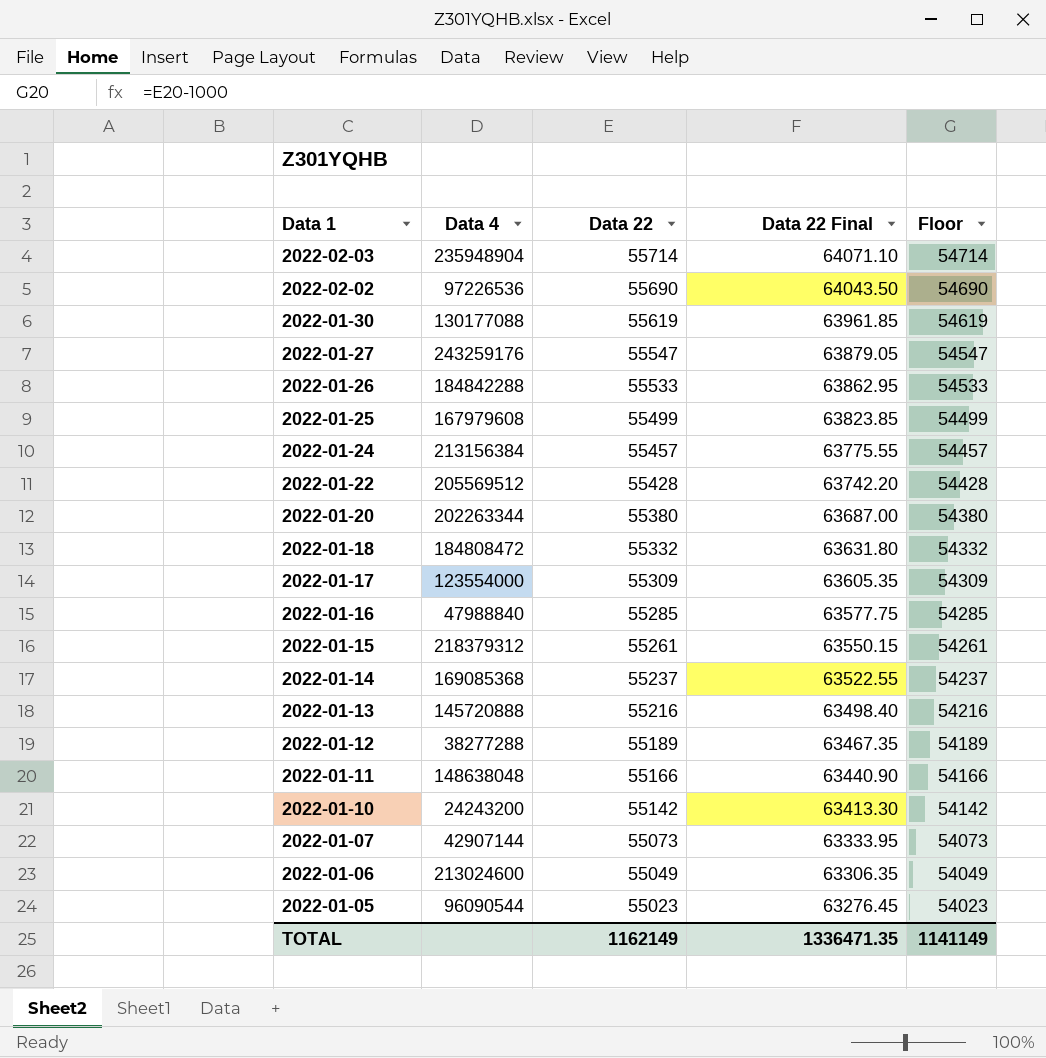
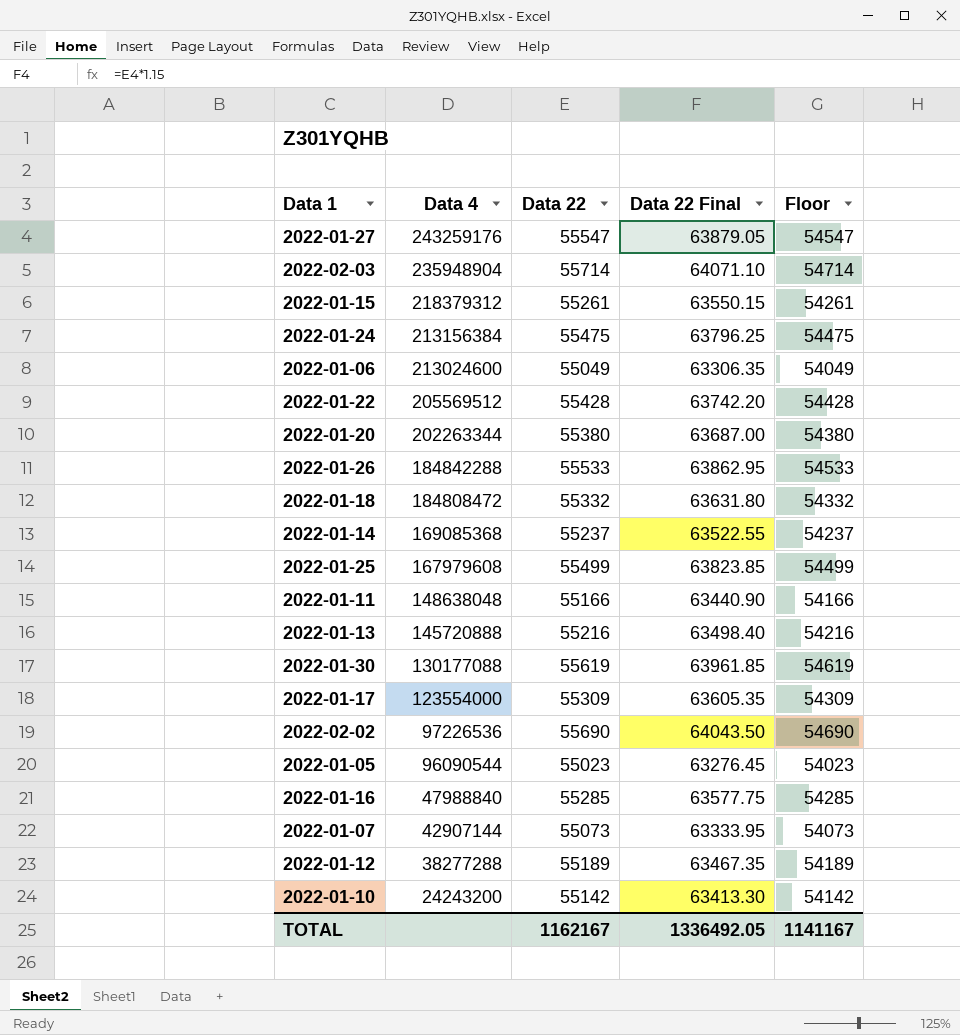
row order: Data 1 descending -> Data 4 descending
2022-01-24 | Data 22: 55457 -> 55475
2022-01-24 | Data 22 Final: 63775.55 -> 63796.25
2022-01-24 | Floor: 54457 -> 54475
TOTAL | Data 22: 1162149 -> 1162167
TOTAL | Data 22 Final: 1336471.35 -> 1336492.05
TOTAL | Floor: 1141149 -> 1141167

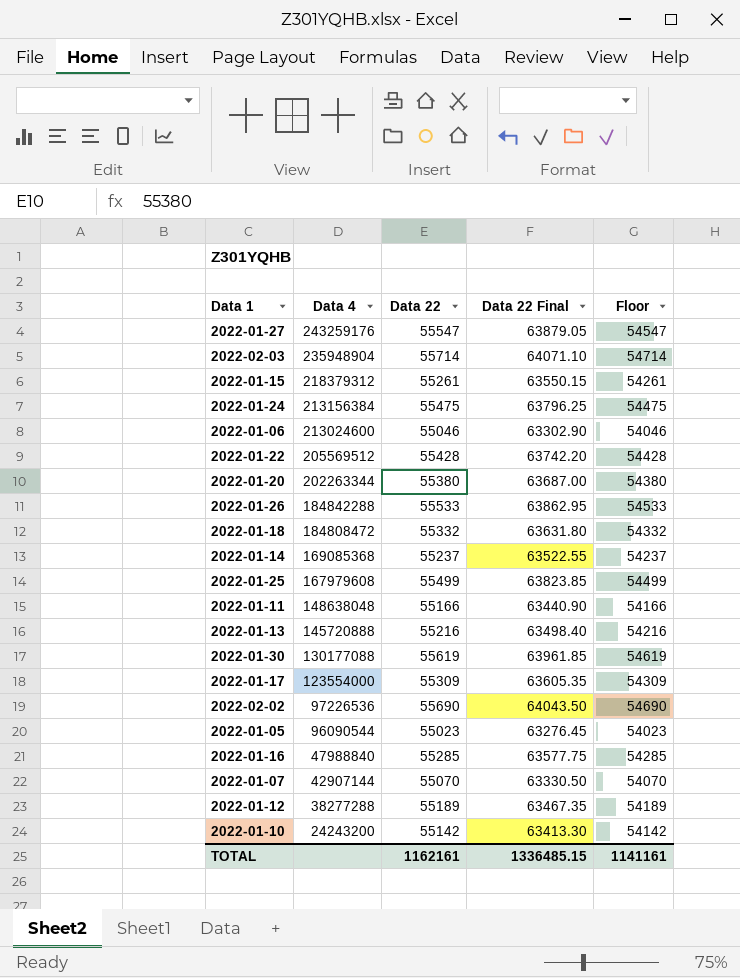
2022-01-06 | Data 22: 55049 -> 55046
2022-01-06 | Data 22 Final: 63306.35 -> 63302.90
2022-01-06 | Floor: 54049 -> 54046
2022-01-07 | Data 22: 55073 -> 55070
2022-01-07 | Data 22 Final: 63333.95 -> 63330.50
2022-01-07 | Floor: 54073 -> 54070
TOTAL | Data 22: 1162167 -> 1162161
TOTAL | Data 22 Final: 1336492.05 -> 1336485.15
TOTAL | Floor: 1141167 -> 1141161

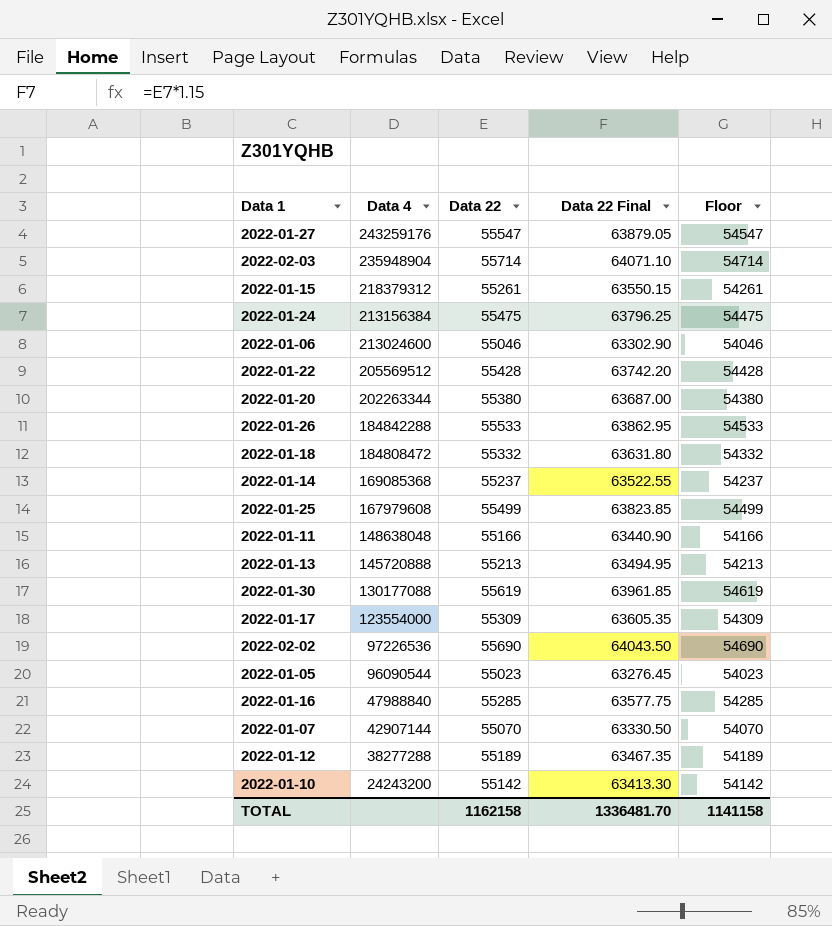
2022-01-13 | Data 22: 55216 -> 55213
2022-01-13 | Data 22 Final: 63498.40 -> 63494.95
2022-01-13 | Floor: 54216 -> 54213
TOTAL | Data 22: 1162161 -> 1162158
TOTAL | Data 22 Final: 1336485.15 -> 1336481.70
TOTAL | Floor: 1141161 -> 1141158

